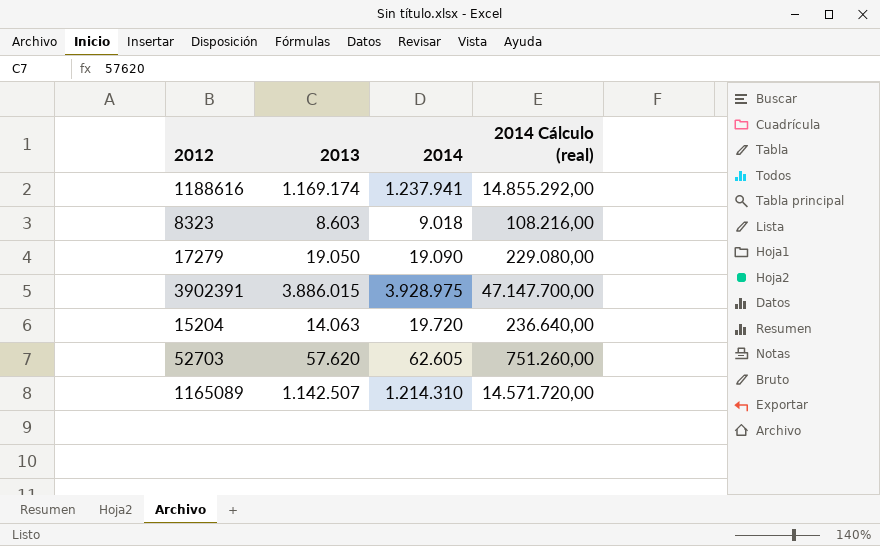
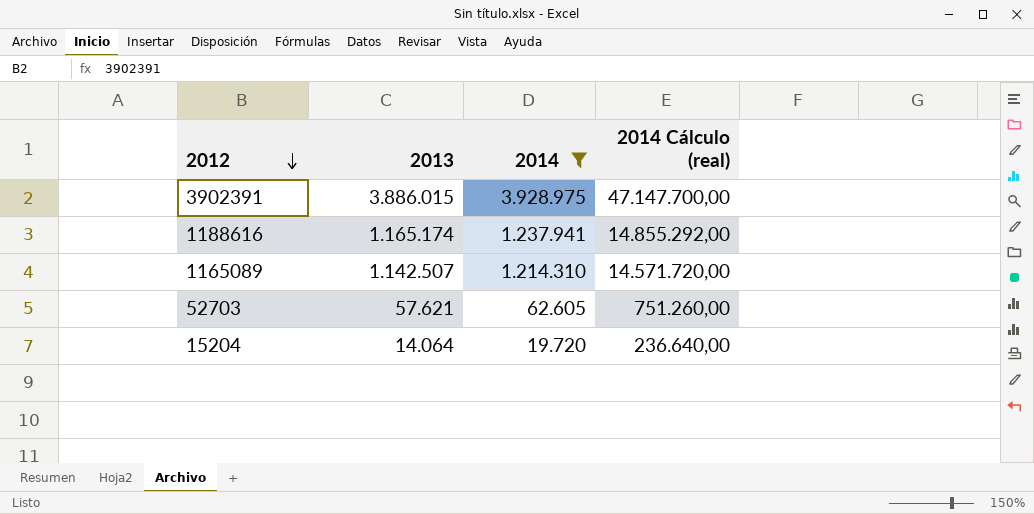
filter: none -> 2014 >= 19.720
row order: none -> 2012 descending
1188616 | 2013: 1.169.174 -> 1.165.174
52703 | 2013: 57.620 -> 57.621
15204 | 2013: 14.063 -> 14.064

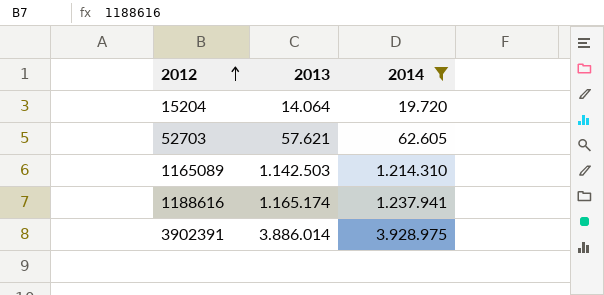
row order: 2012 descending -> 2012 ascending
column 2014 Cálculo (real) | formula: [2014] * 12 -> none
1165089 | 2013: 1.142.507 -> 1.142.503
3902391 | 2013: 3.886.015 -> 3.886.014

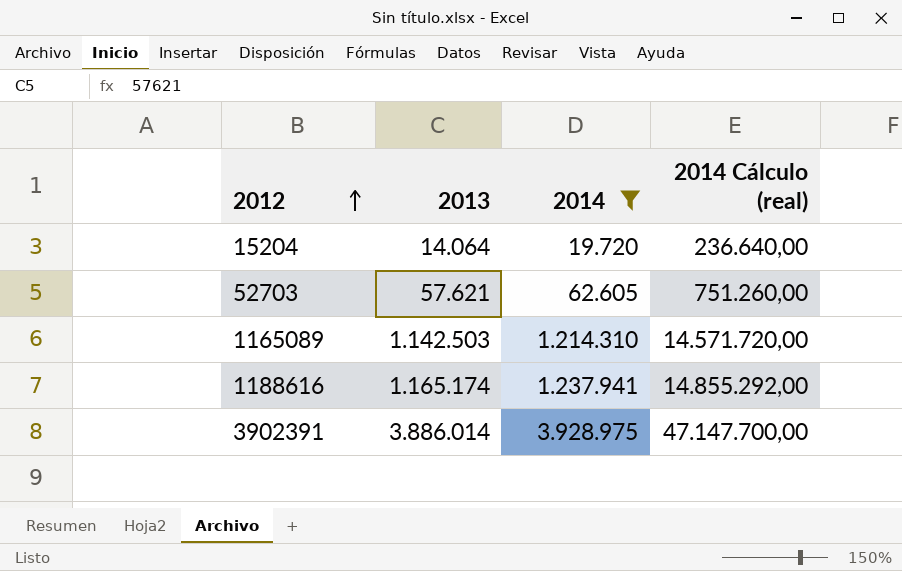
column 2014 Cálculo (real) | formula: none -> [2014] * 12

